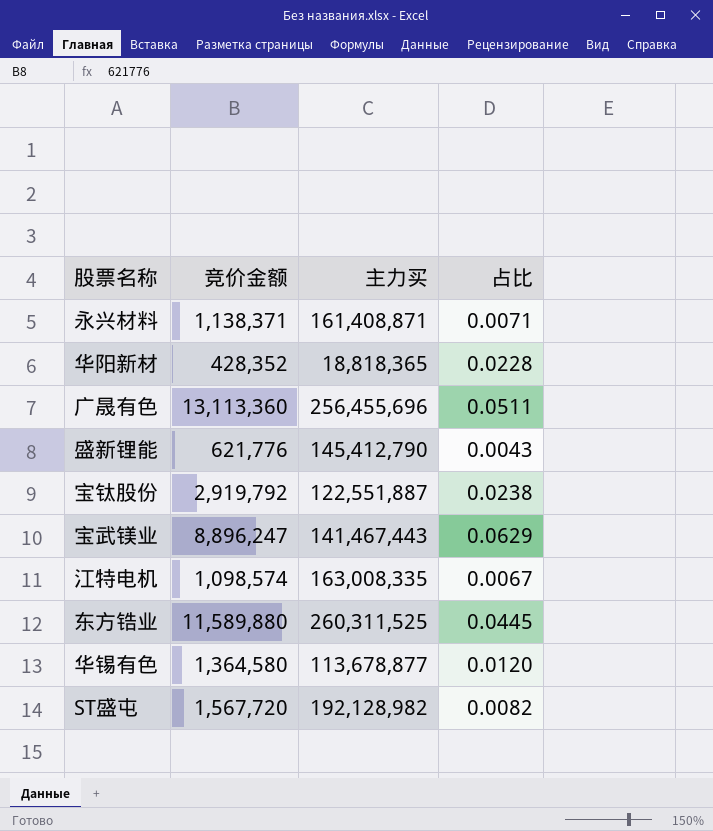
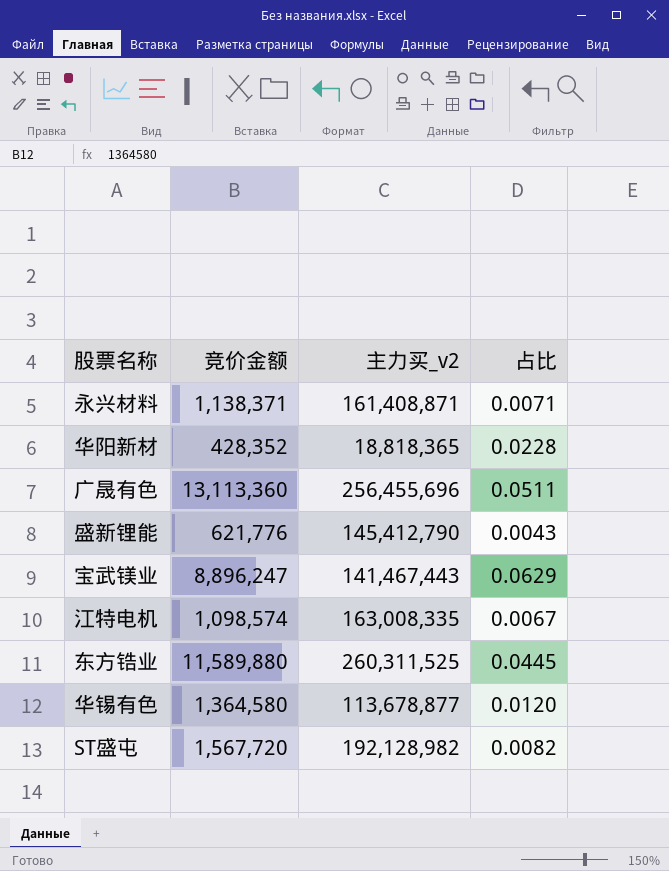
column name: 主力买 -> 主力买_v2
row 宝钛股份: 2,919,792 | 122,551,887 | 0.0238 -> none

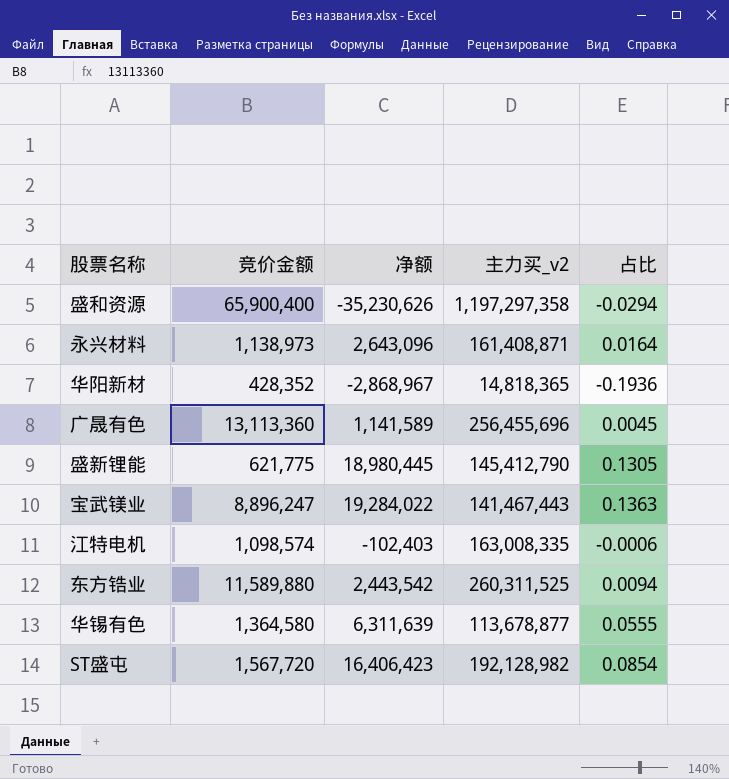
column 净额 | position: none -> 3
column 占比 | formula: [竞价金额] / [主力买_v2] -> [净额] / [主力买_v2]
row 盛和资源: none -> 65,900,400 | -35,230,626 | 1,197,297,358 | -0.0294
永兴材料 | 竞价金额: 1,138,371 -> 1,138,973
华阳新材 | 主力买_v2: 18,818,365 -> 14,818,365
盛新锂能 | 竞价金额: 621,776 -> 621,775

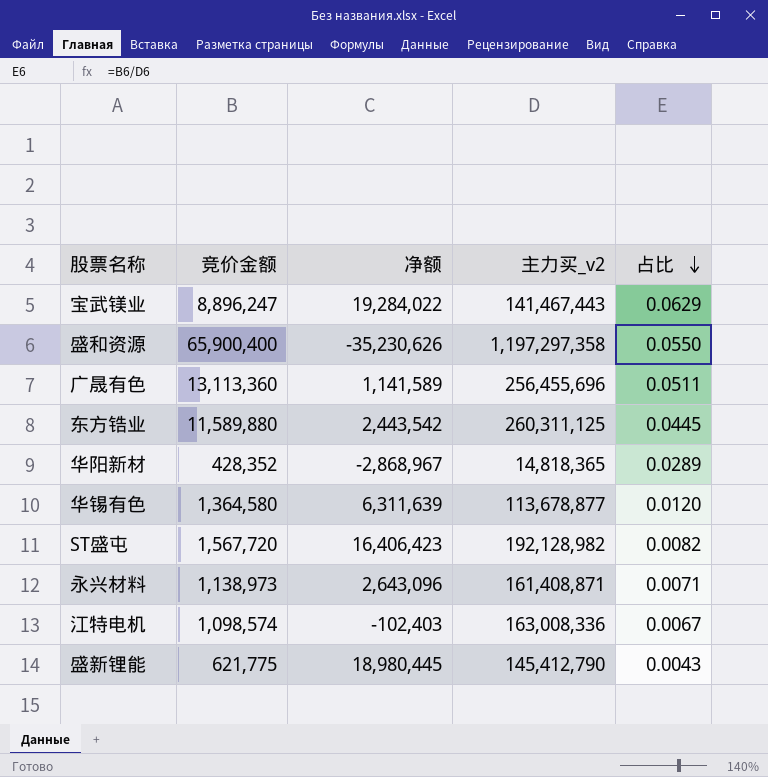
row order: none -> 占比 descending
column 占比 | formula: [净额] / [主力买_v2] -> [竞价金额] / [主力买_v2]
东方锆业 | 主力买_v2: 260,311,525 -> 260,311,125
江特电机 | 主力买_v2: 163,008,335 -> 163,008,336

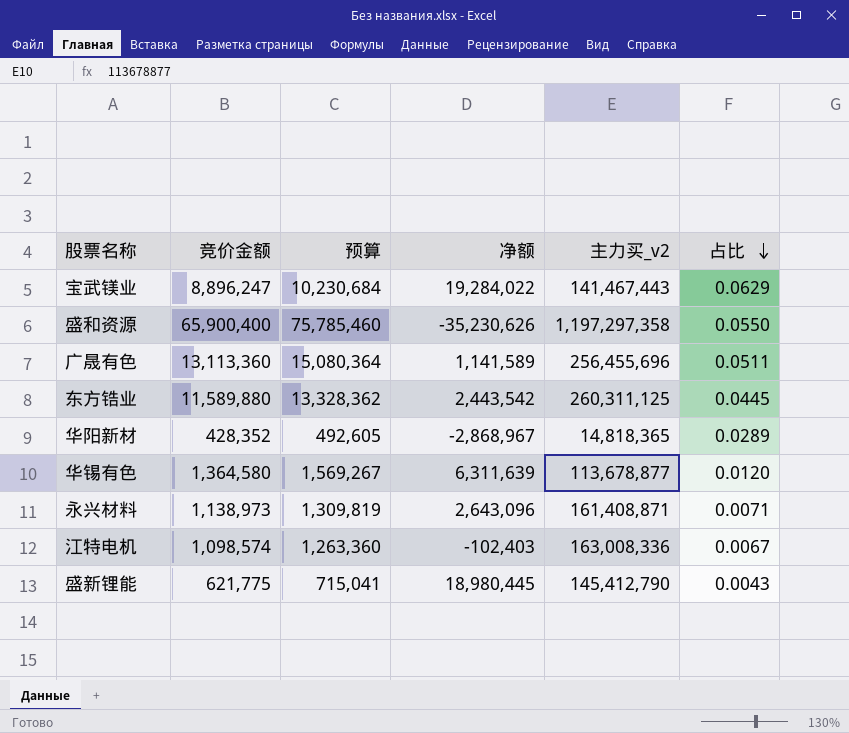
column 预算 | formula: none -> [竞价金额] * 1.15
row ST盛屯: 1,567,720 | 16,406,423 | 192,128,982 | 0.0082 -> none

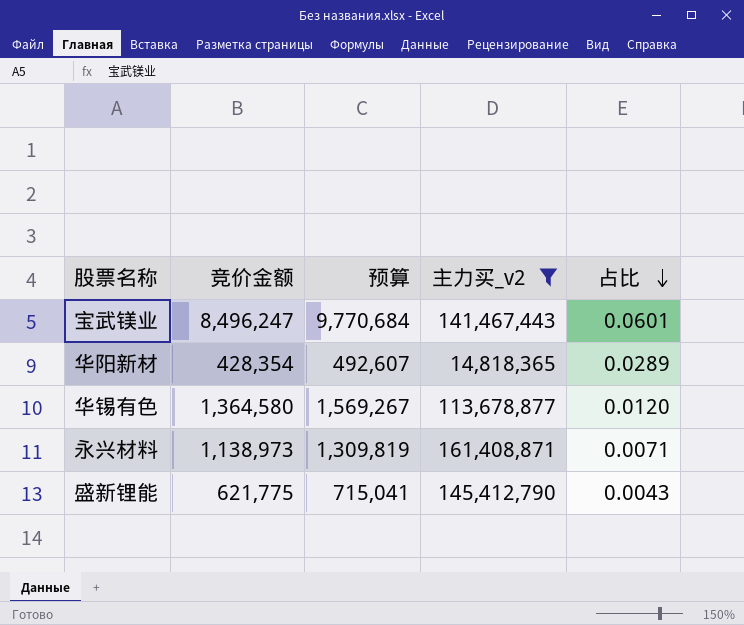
filter: none -> 主力买_v2 <= 161,408,871
column 净额 | position: 4 -> none
宝武镁业 | 竞价金额: 8,896,247 -> 8,496,247
宝武镁业 | 预算: 10,230,684 -> 9,770,684
宝武镁业 | 占比: 0.0629 -> 0.0601
华阳新材 | 竞价金额: 428,352 -> 428,354
华阳新材 | 预算: 492,605 -> 492,607

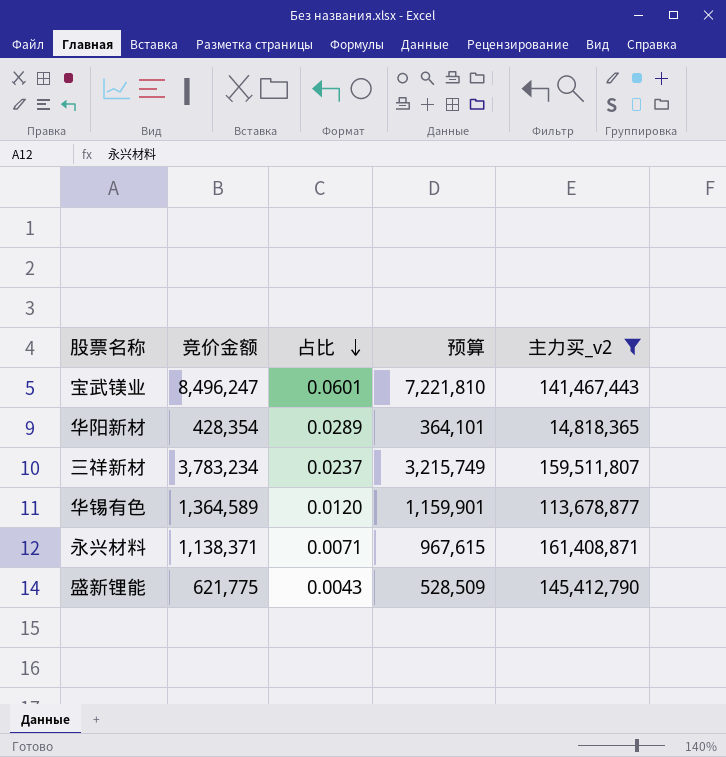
column 占比 | position: 5 -> 3
column 预算 | formula: [竞价金额] * 1.15 -> [竞价金额] * 0.85
row 三祥新材: none -> 3,783,234 | 0.0237 | 3,215,749 | 159,511,807
华锡有色 | 竞价金额: 1,364,580 -> 1,364,589
永兴材料 | 竞价金额: 1,138,973 -> 1,138,371

